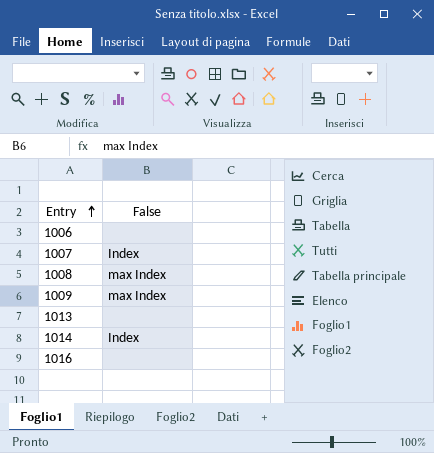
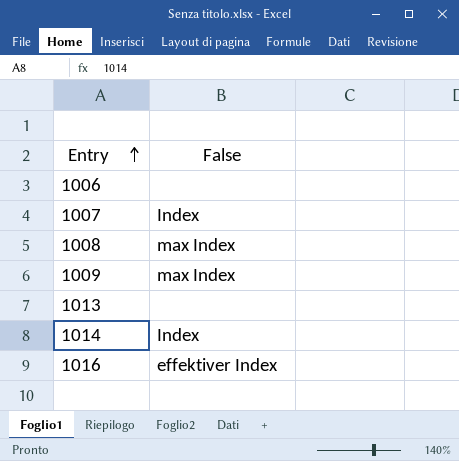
1016 | False: none -> effektiver Index

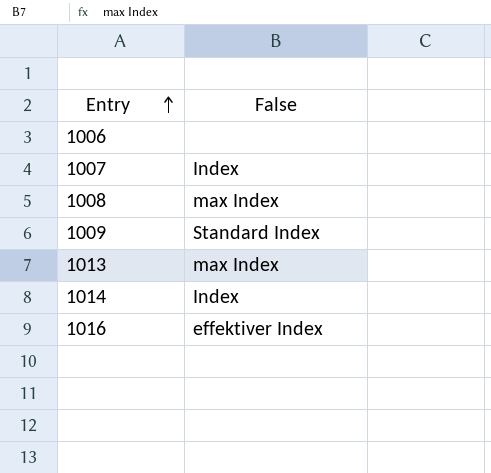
1009 | False: max Index -> Standard Index
1013 | False: none -> max Index

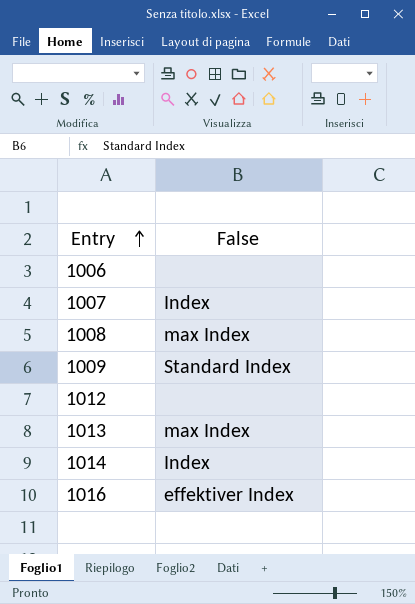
row 1012: none -> none

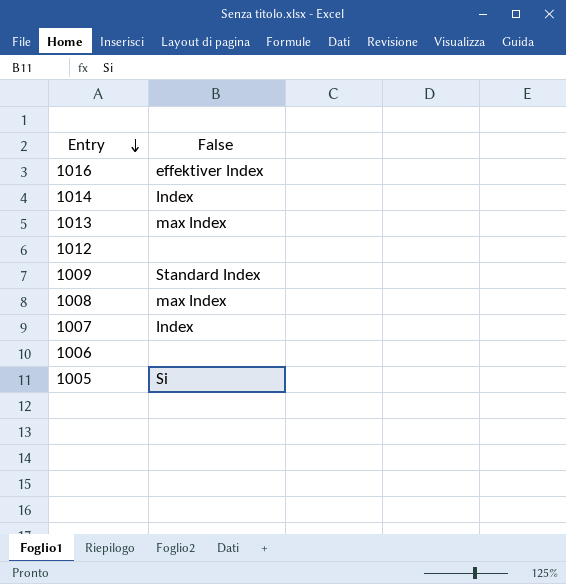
row order: Entry ascending -> Entry descending
row 1005: none -> Si

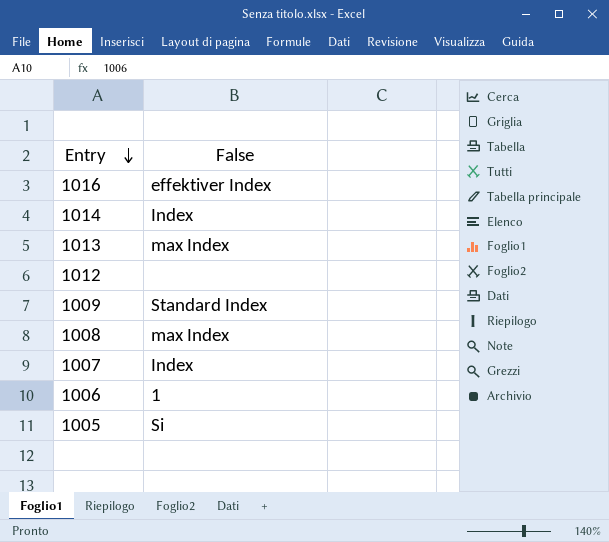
1006 | False: none -> 1

